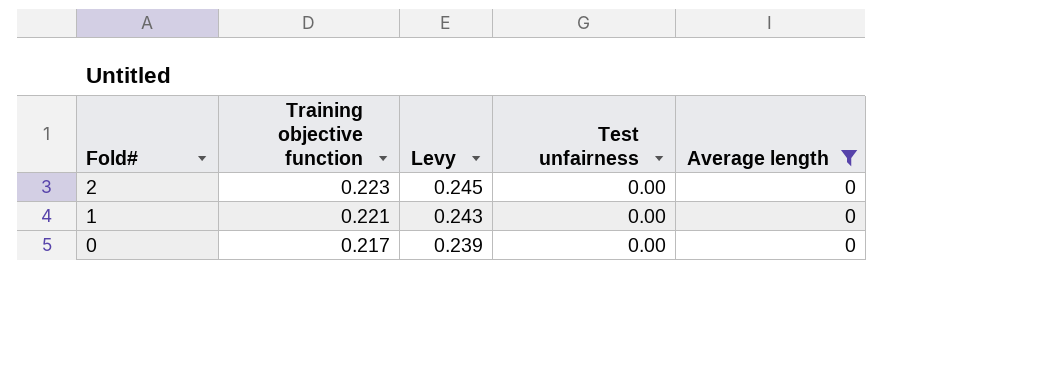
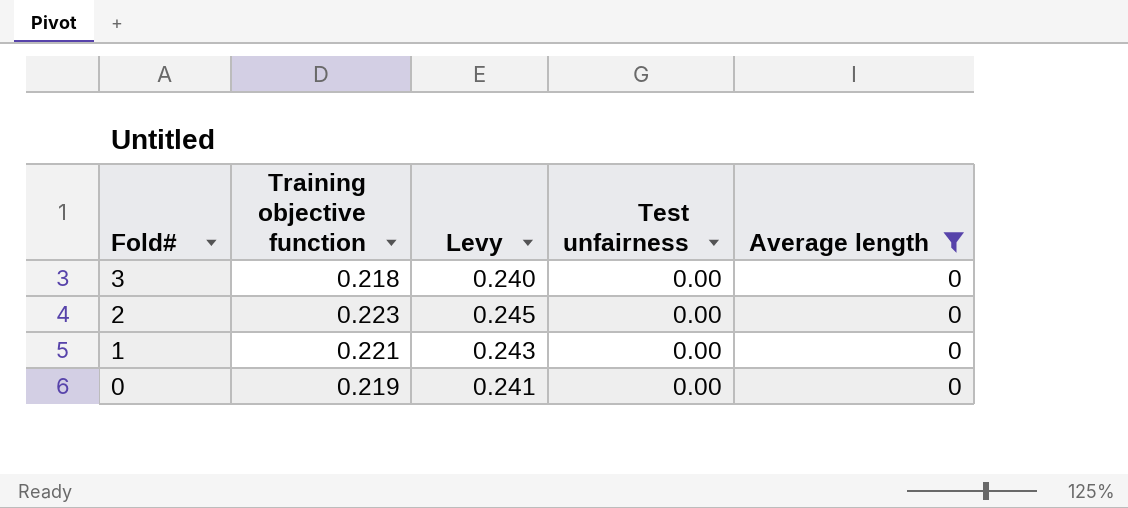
row 3: none -> 0.218 | 0.240 | 0.00 | 0
0 | Training objective function: 0.217 -> 0.219
0 | Levy: 0.239 -> 0.241

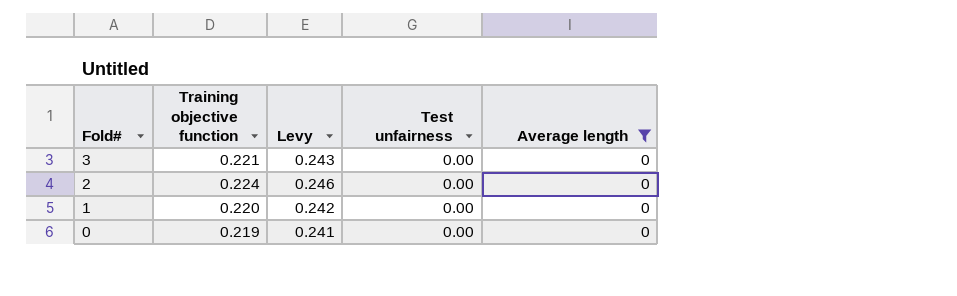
3 | Training objective function: 0.218 -> 0.221
3 | Levy: 0.240 -> 0.243
2 | Training objective function: 0.223 -> 0.224
2 | Levy: 0.245 -> 0.246
1 | Training objective function: 0.221 -> 0.220
1 | Levy: 0.243 -> 0.242

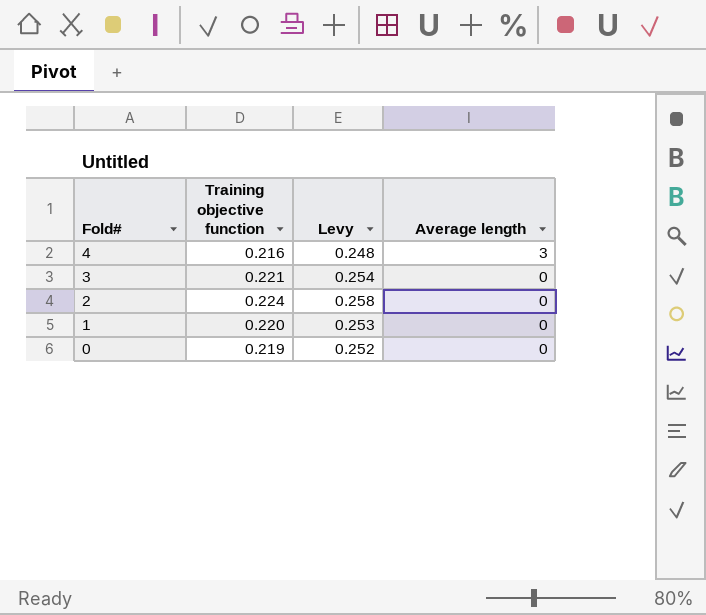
filter: Average length = 0 -> none
column Test unfairness | position: 4 -> none
column Levy | formula: [Training objective function] * 1.1 -> [Training objective function] * 1.15

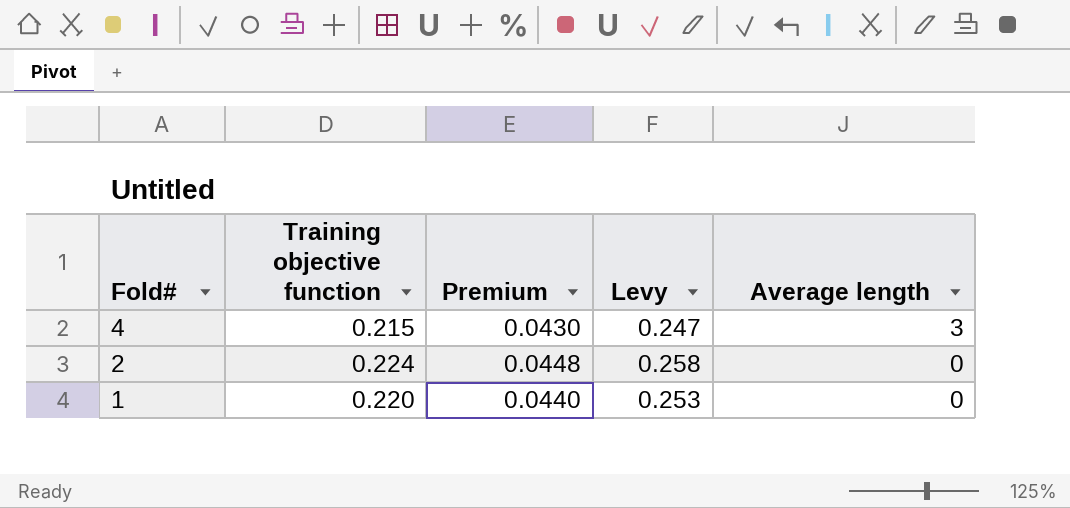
column Premium | formula: none -> [Training objective function] * 0.2
row 3: 0.221 | 0.254 | 0 -> none
row 0: 0.219 | 0.252 | 0 -> none
4 | Training objective function: 0.216 -> 0.215
4 | Levy: 0.248 -> 0.247

